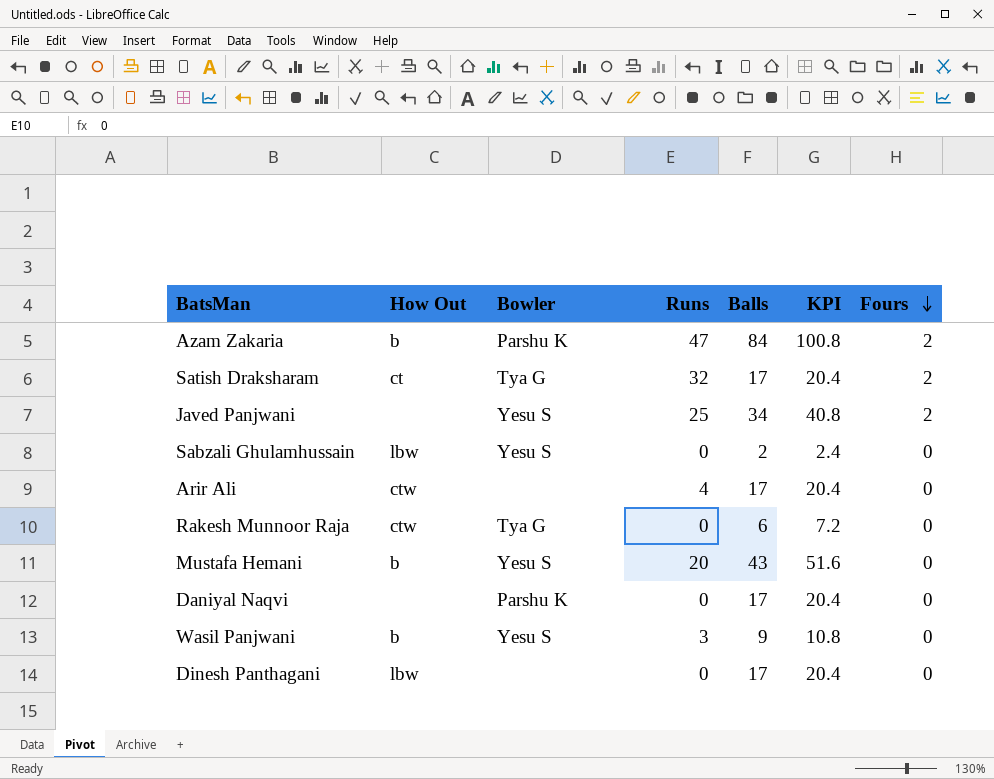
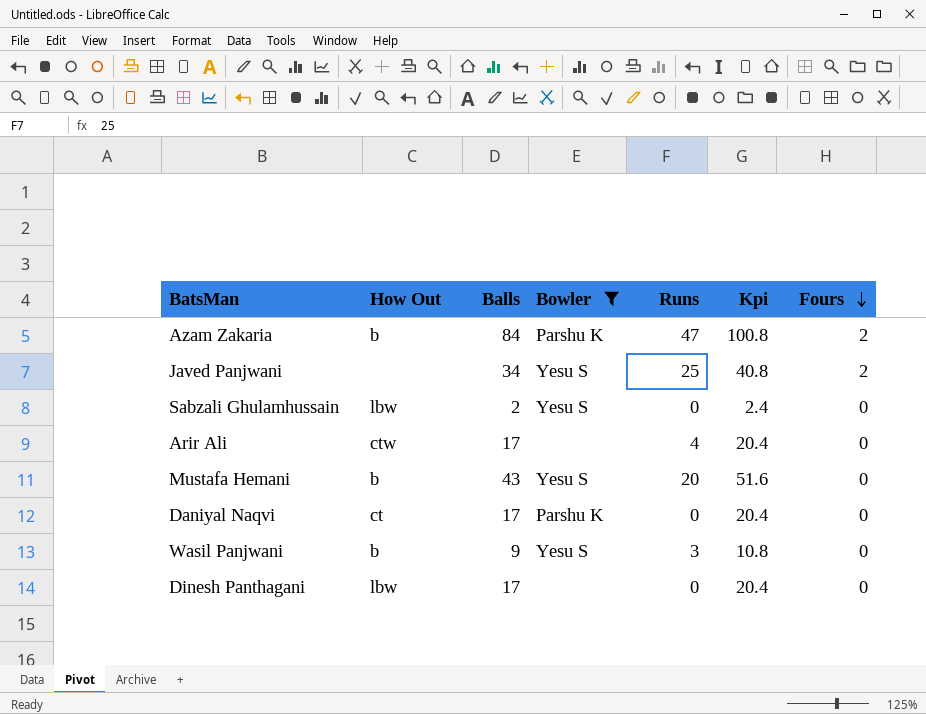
filter: none -> Bowler != Tya G
column Balls | position: 5 -> 3
column name: KPI -> Kpi
Daniyal Naqvi | How Out: none -> ct

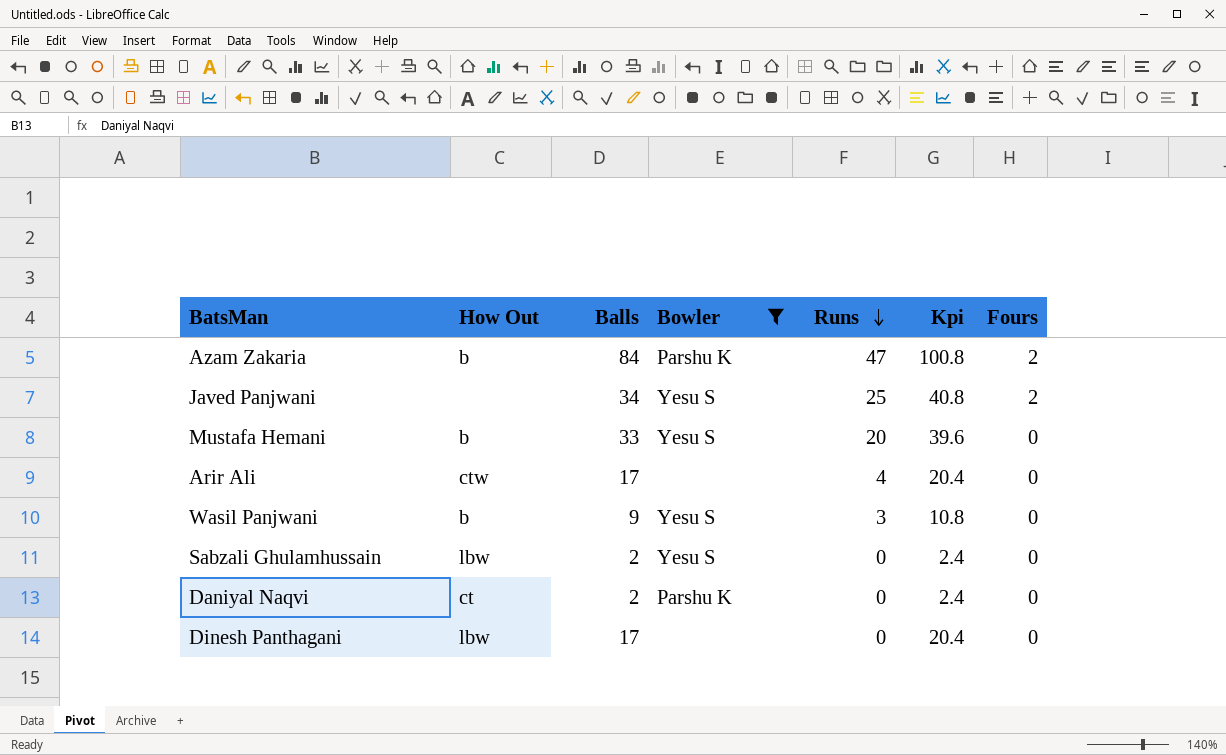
row order: Fours descending -> Runs descending
Mustafa Hemani | Balls: 43 -> 33
Mustafa Hemani | Kpi: 51.6 -> 39.6
Daniyal Naqvi | Balls: 17 -> 2
Daniyal Naqvi | Kpi: 20.4 -> 2.4

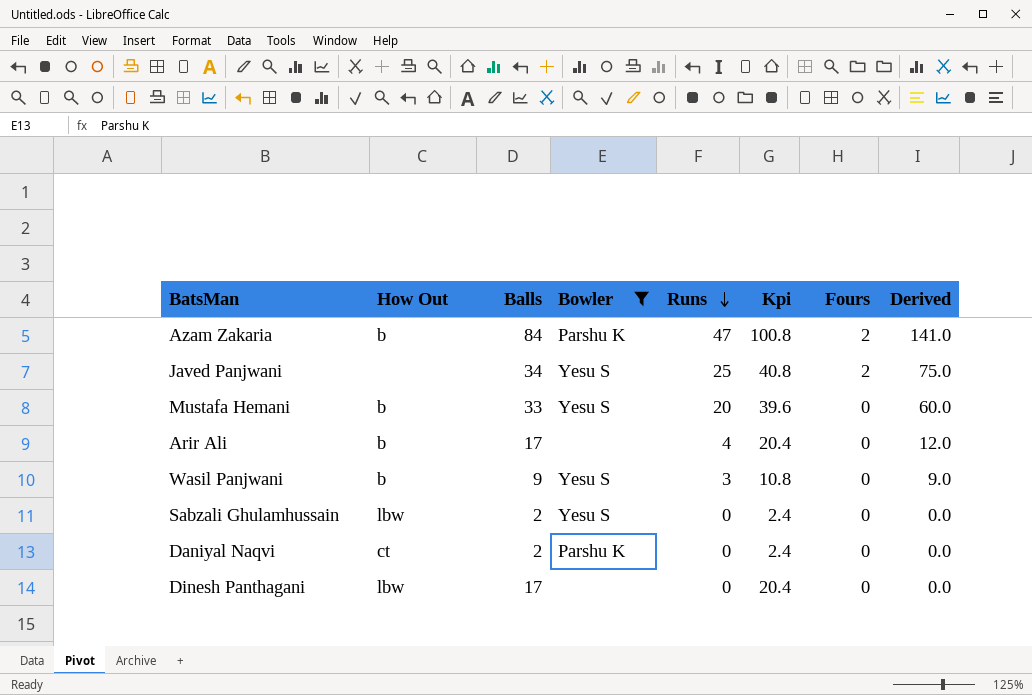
column Derived | formula: none -> [Runs] * 3
Arir Ali | How Out: ctw -> b

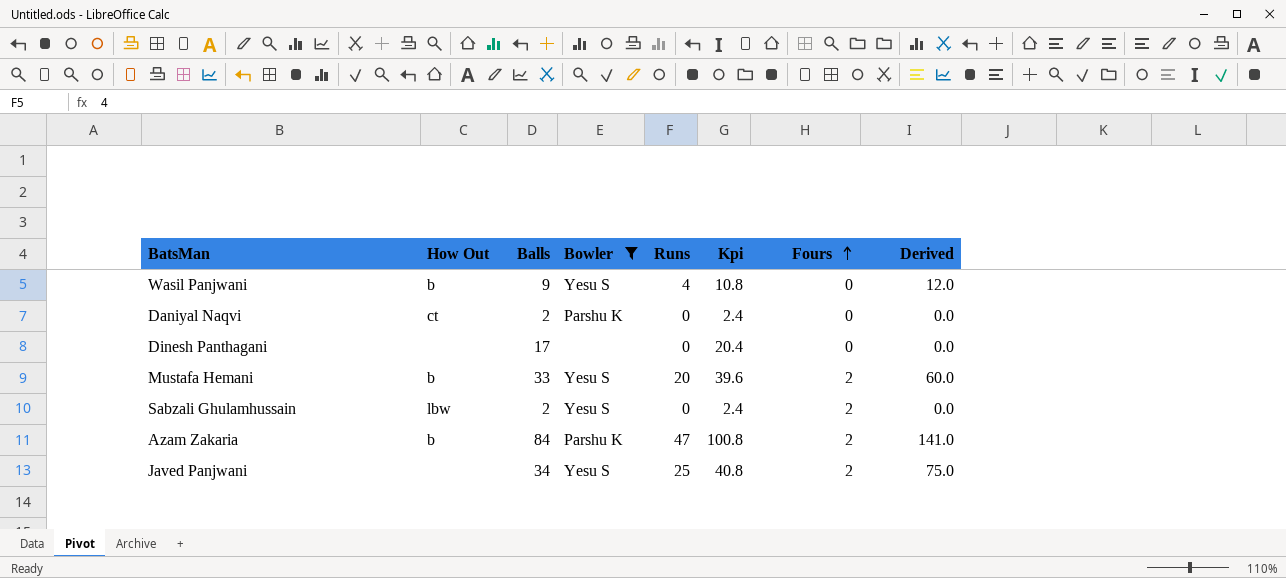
row order: Runs descending -> Fours ascending
row Arir Ali: b | 17 | none | 4 | 20.4 | 0 | 12.0 -> none
Wasil Panjwani | Runs: 3 -> 4
Wasil Panjwani | Derived: 9.0 -> 12.0
Dinesh Panthagani | How Out: lbw -> none
Mustafa Hemani | Fours: 0 -> 2
Sabzali Ghulamhussain | Fours: 0 -> 2

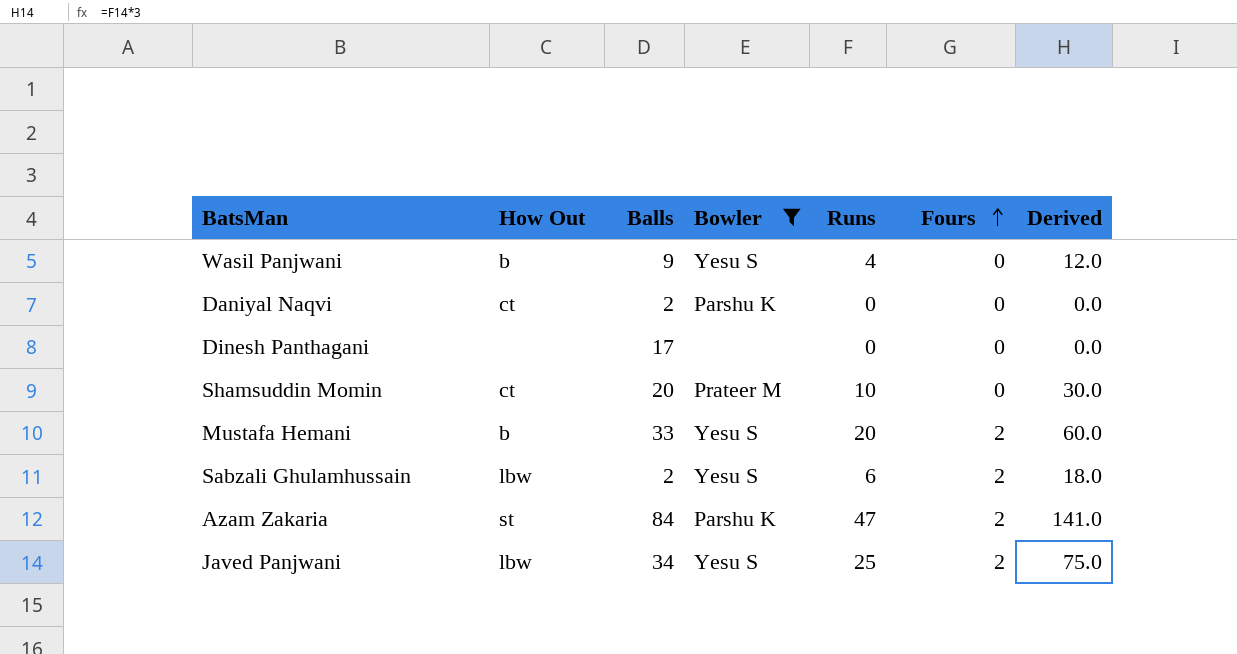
column Kpi | formula: [Balls] * 1.2 -> none
row Shamsuddin Momin: none -> ct | 20 | Prateer M | 10 | 0 | 30.0
Sabzali Ghulamhussain | Runs: 0 -> 6
Sabzali Ghulamhussain | Derived: 0.0 -> 18.0
Azam Zakaria | How Out: b -> st
Javed Panjwani | How Out: none -> lbw

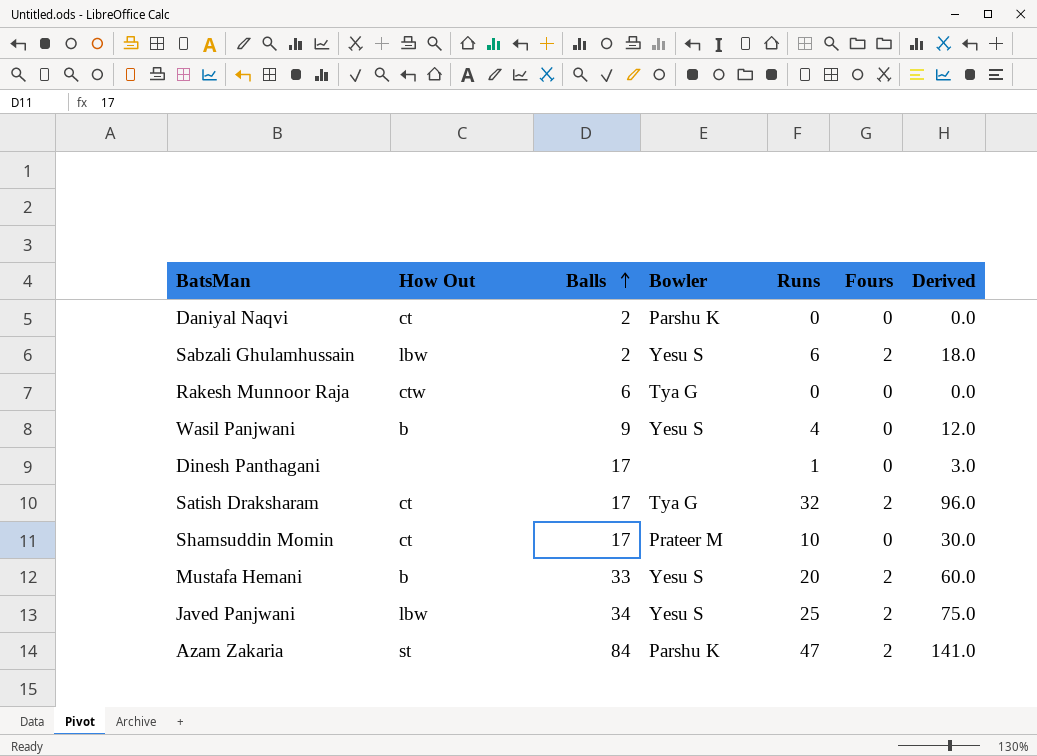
filter: Bowler != Tya G -> none
row order: Fours ascending -> Balls ascending
Dinesh Panthagani | Runs: 0 -> 1
Dinesh Panthagani | Derived: 0.0 -> 3.0
Shamsuddin Momin | Balls: 20 -> 17

